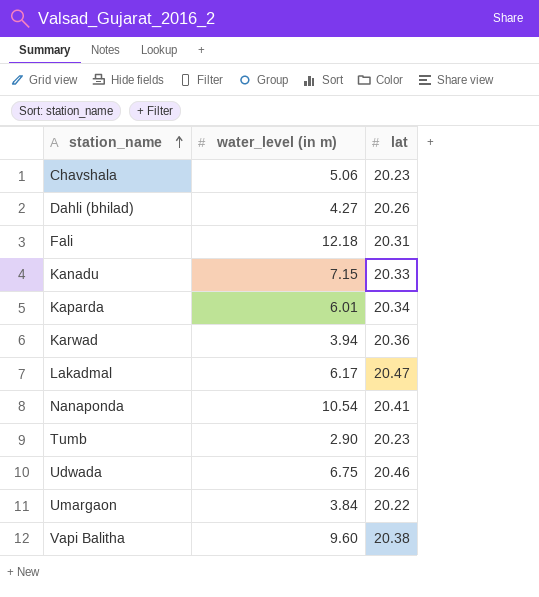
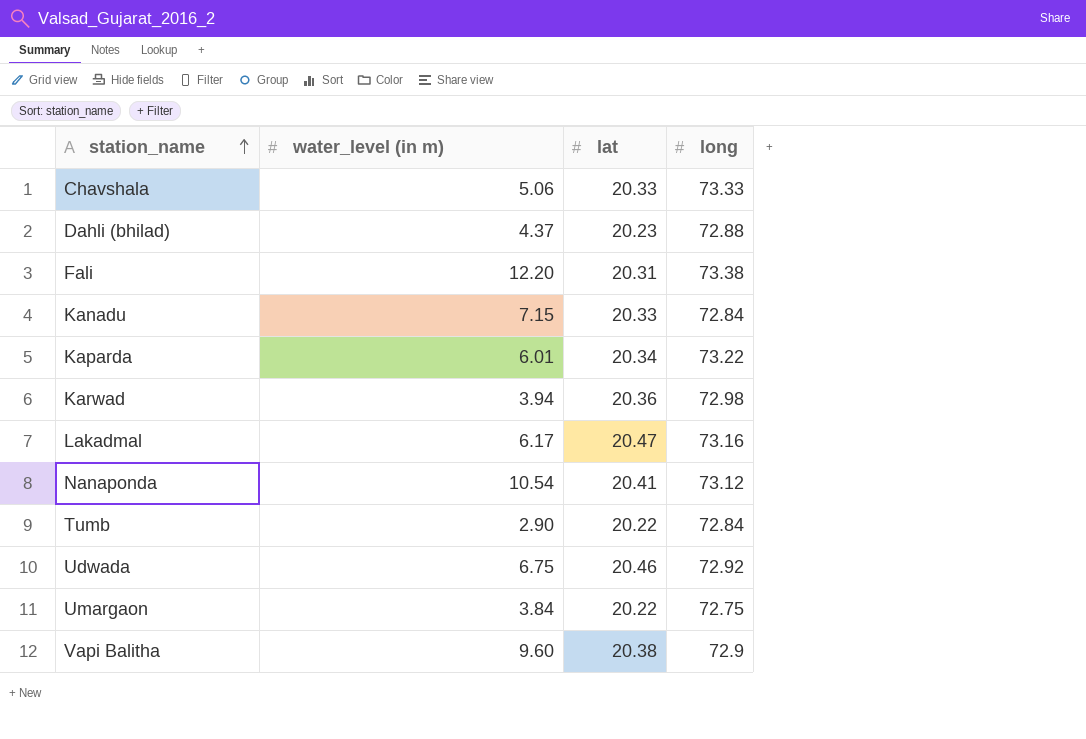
column long | position: none -> 4
Chavshala | lat: 20.23 -> 20.33
Dahli (bhilad) | water_level (in m): 4.27 -> 4.37
Dahli (bhilad) | lat: 20.26 -> 20.23
Fali | water_level (in m): 12.18 -> 12.20
Tumb | lat: 20.23 -> 20.22

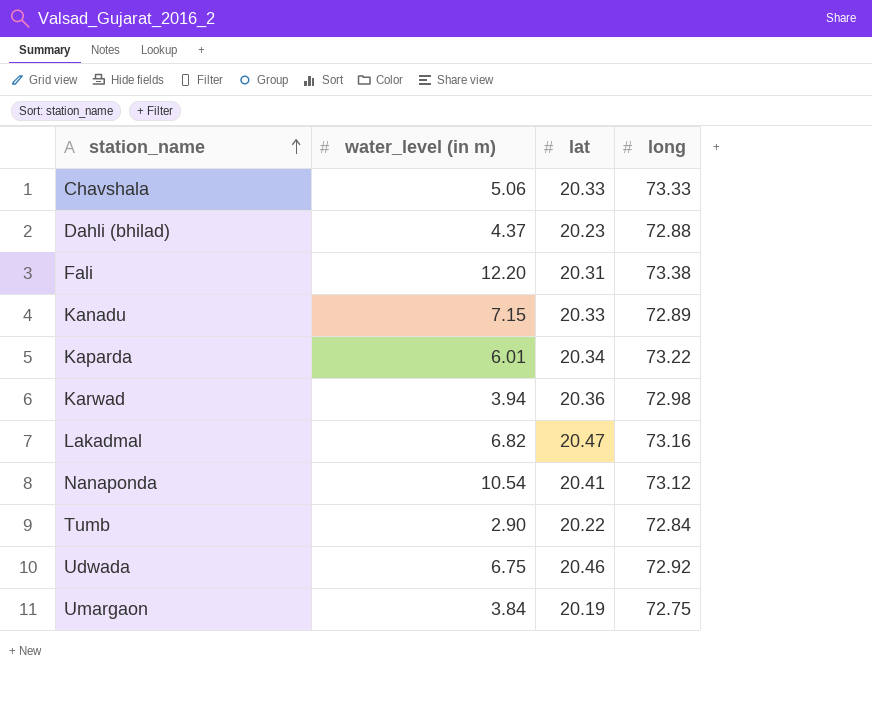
row Vapi Balitha: 9.60 | 20.38 | 72.9 -> none
Kanadu | long: 72.84 -> 72.89
Lakadmal | water_level (in m): 6.17 -> 6.82
Umargaon | lat: 20.22 -> 20.19

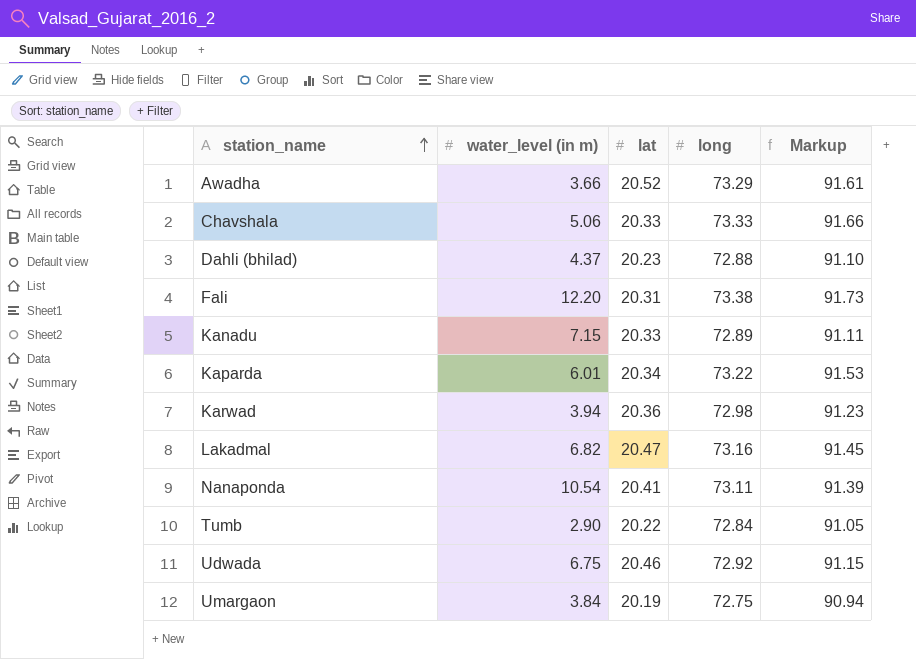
column Markup | formula: none -> [long] * 1.25
row Awadha: none -> 3.66 | 20.52 | 73.29 | 91.61
Nanaponda | long: 73.12 -> 73.11

